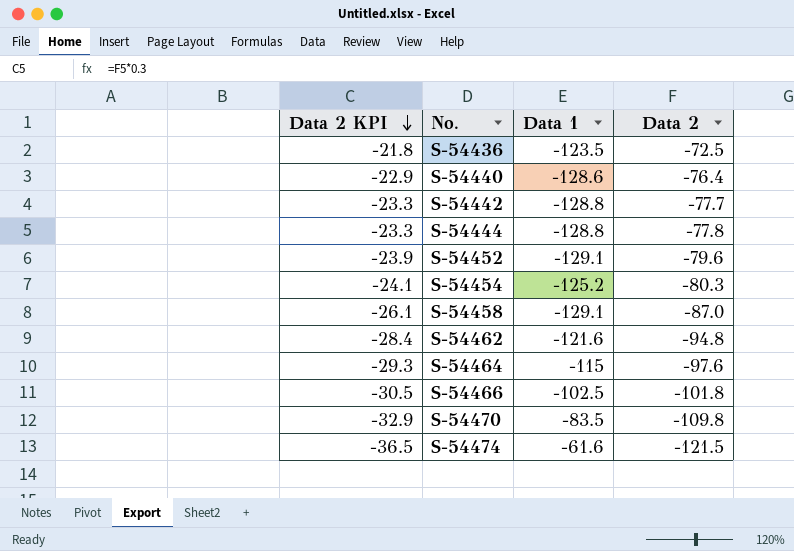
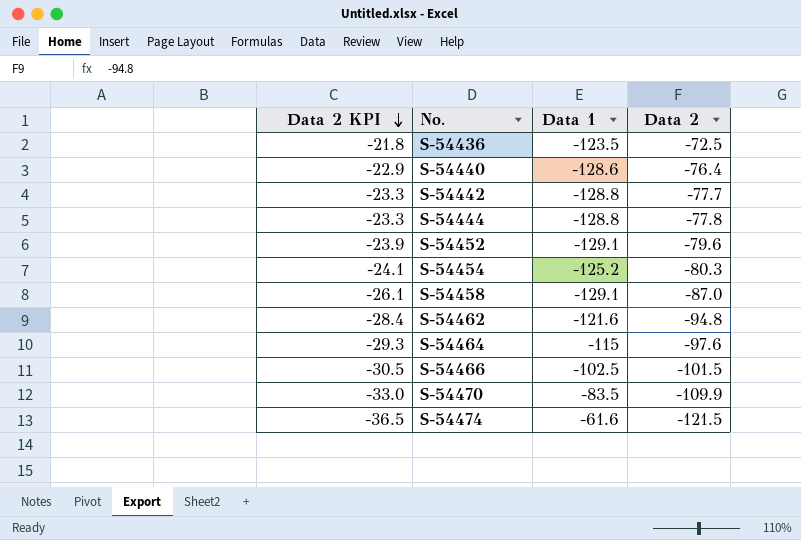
S-54466 | Data 2: -101.8 -> -101.5
S-54470 | Data 2 KPI: -32.9 -> -33.0
S-54470 | Data 2: -109.8 -> -109.9

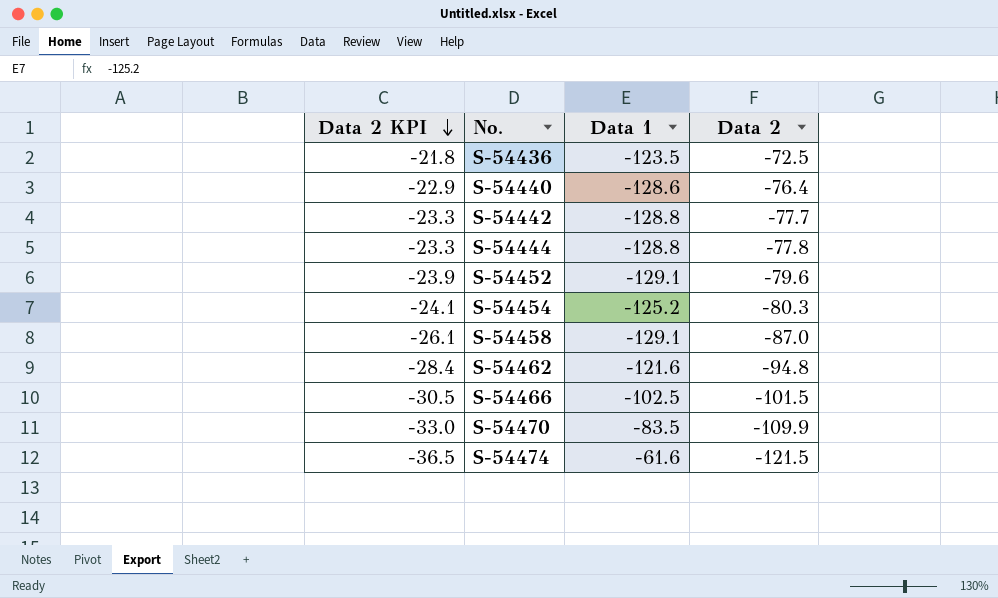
row S-54464: -29.3 | -115 | -97.6 -> none

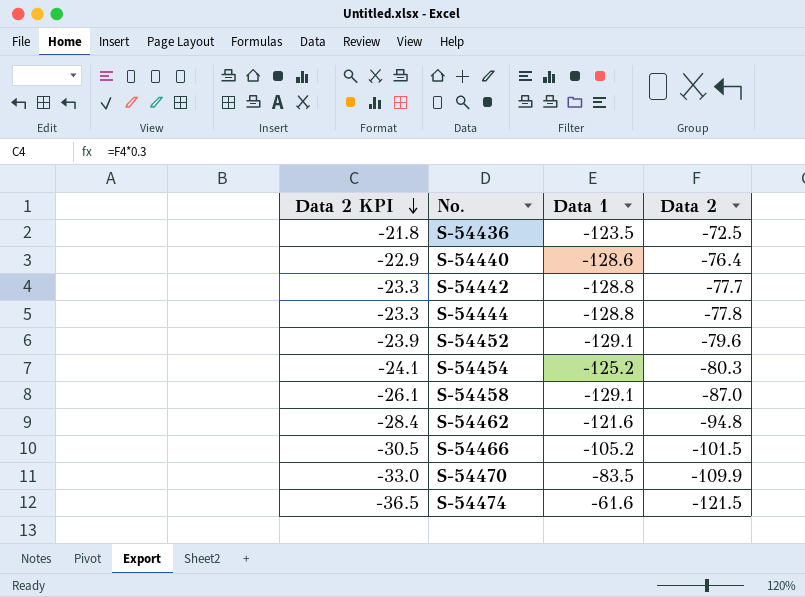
S-54466 | Data 1: -102.5 -> -105.2

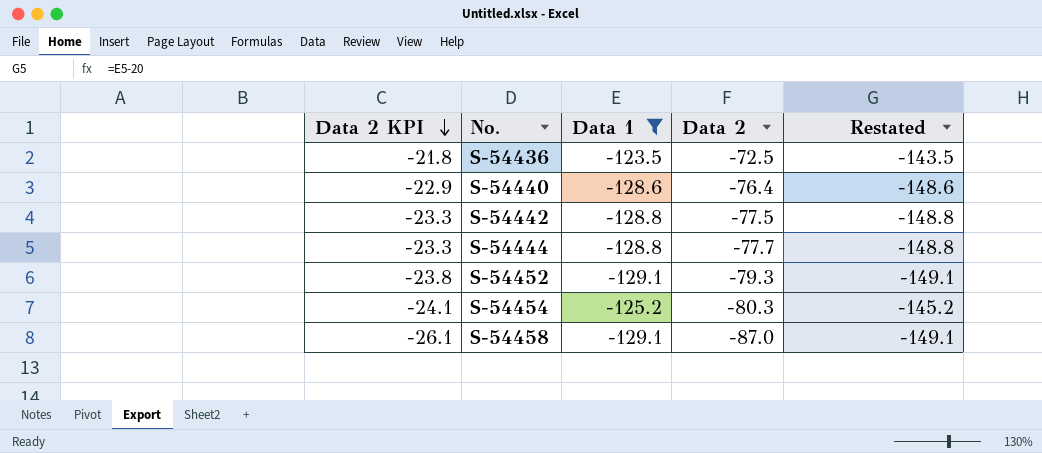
filter: none -> Data 1 <= -123.5
column Restated | formula: none -> [Data 1] - 20
S-54442 | Data 2: -77.7 -> -77.5
S-54444 | Data 2: -77.8 -> -77.7
S-54452 | Data 2 KPI: -23.9 -> -23.8
S-54452 | Data 2: -79.6 -> -79.3

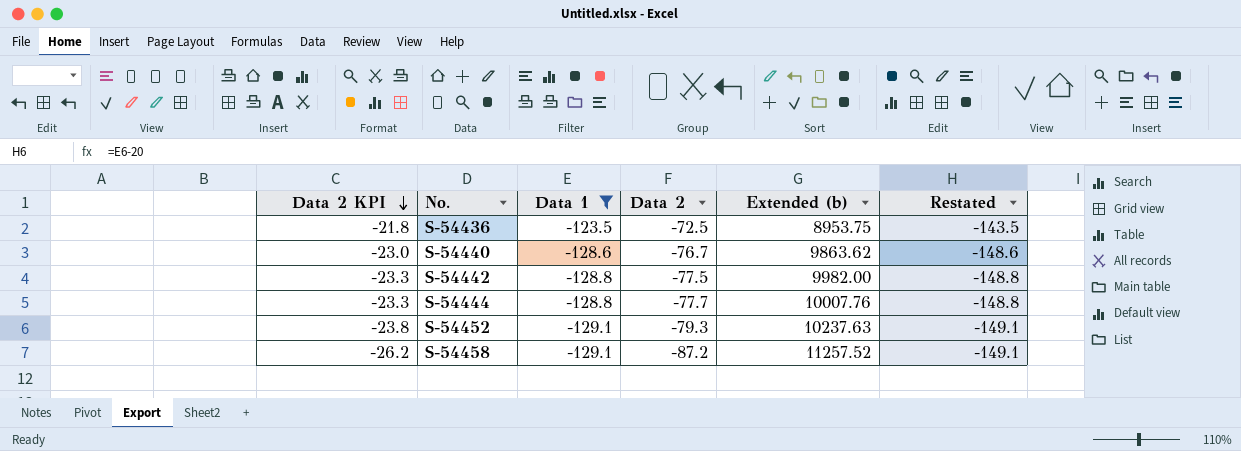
column Extended (b) | formula: none -> [Data 1] * [Data 2]
row S-54454: -24.1 | -125.2 | -80.3 | -145.2 -> none
S-54440 | Data 2 KPI: -22.9 -> -23.0
S-54440 | Data 2: -76.4 -> -76.7
S-54458 | Data 2 KPI: -26.1 -> -26.2
S-54458 | Data 2: -87.0 -> -87.2

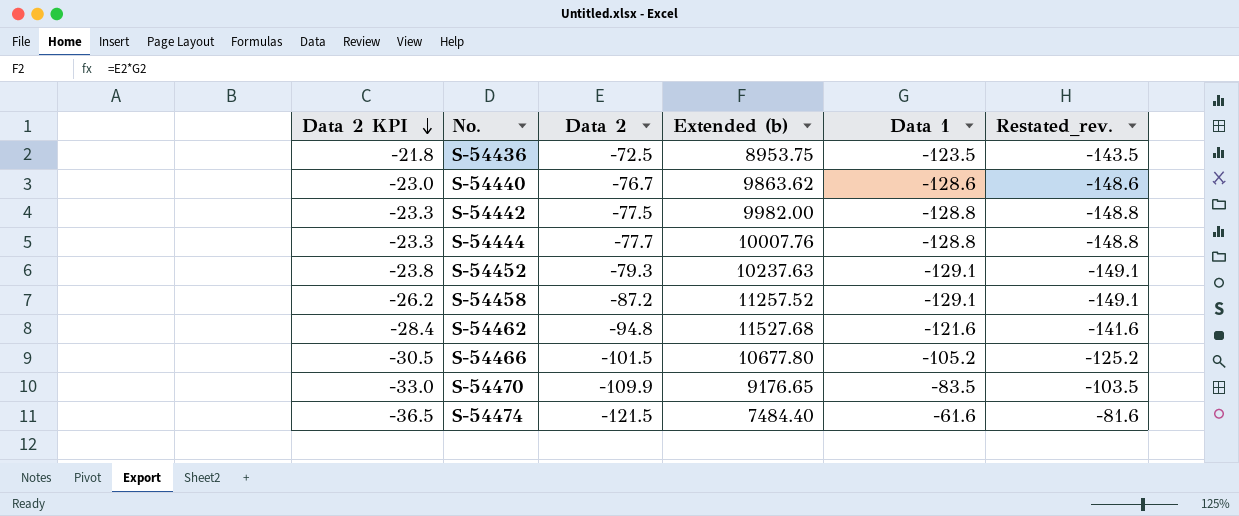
filter: Data 1 <= -123.5 -> none
column Data 1 | position: 3 -> 5
column name: Restated -> Restated_rev.

